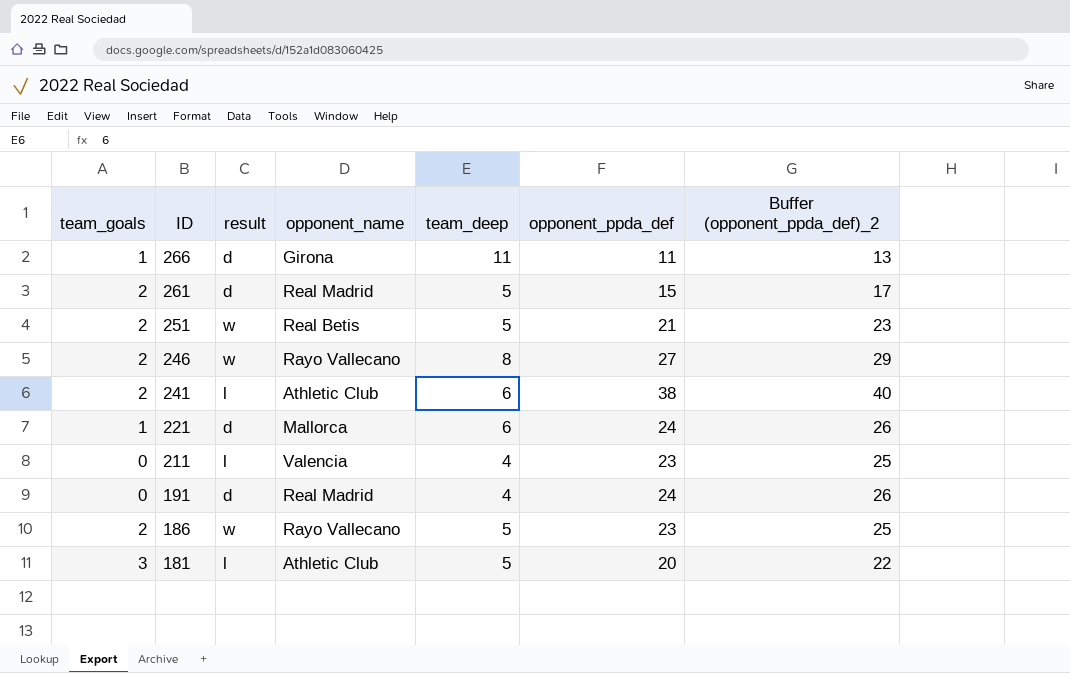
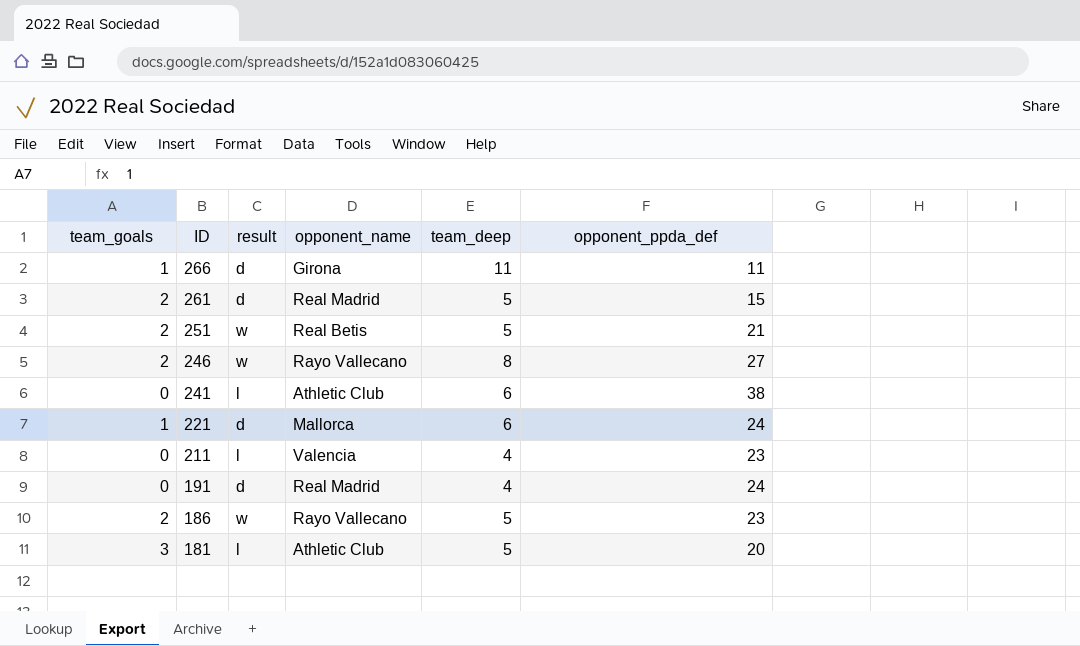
column Buffer (opponent_ppda_def)_2 | formula: [opponent_ppda_def] + 2 -> none
241 | team_goals: 2 -> 0

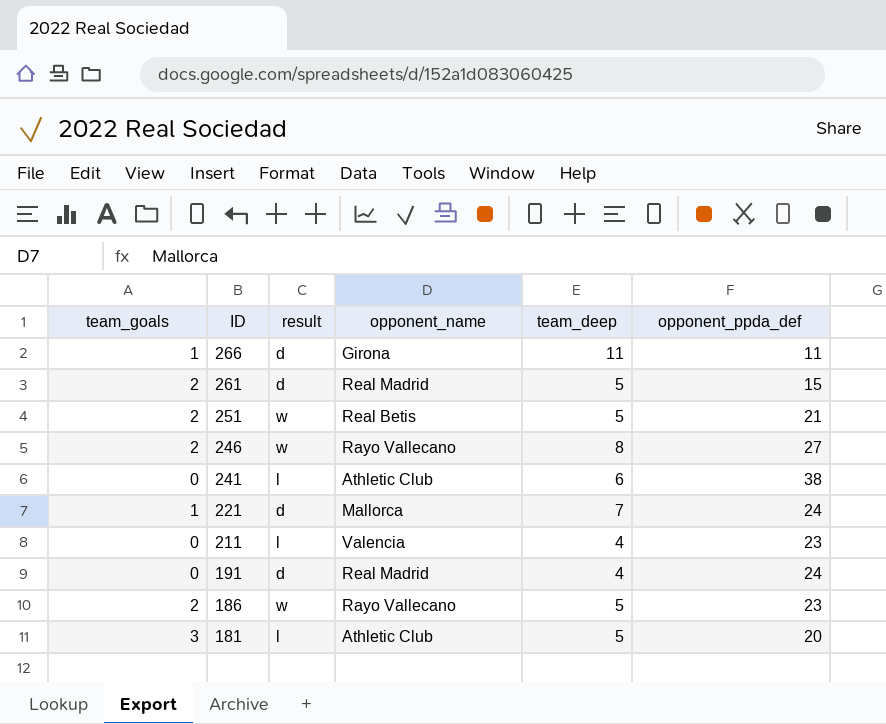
221 | team_deep: 6 -> 7

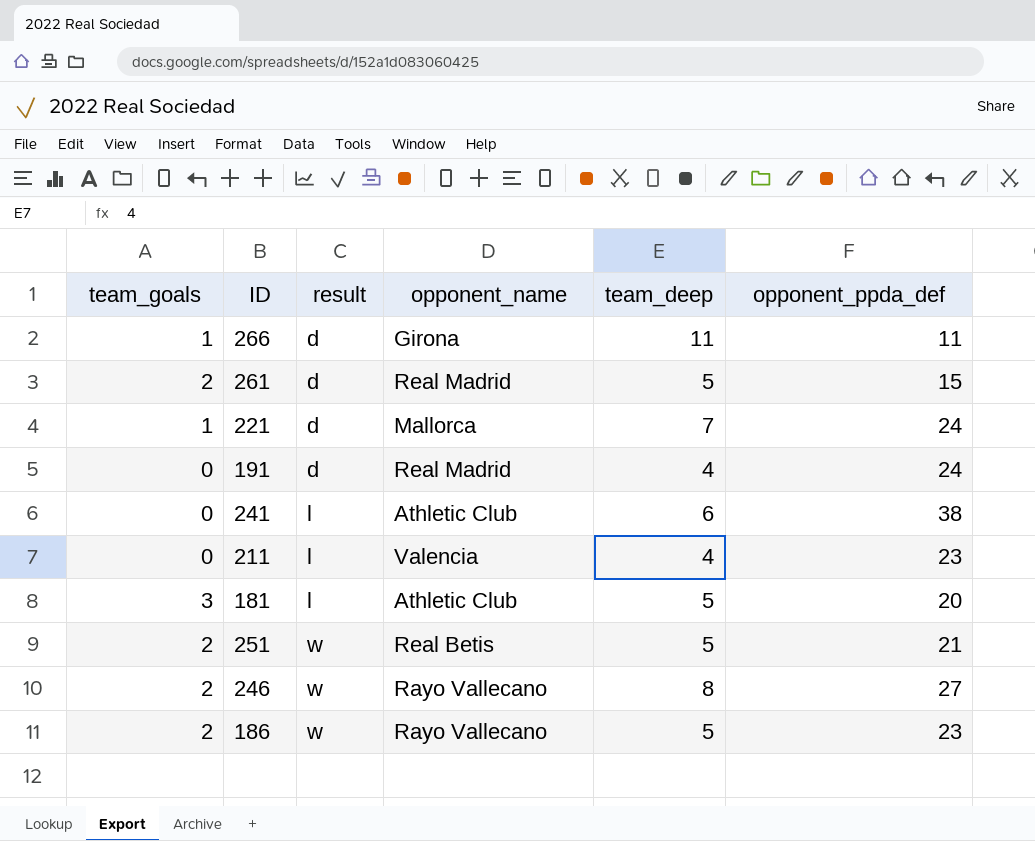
row order: ID descending -> result ascending

